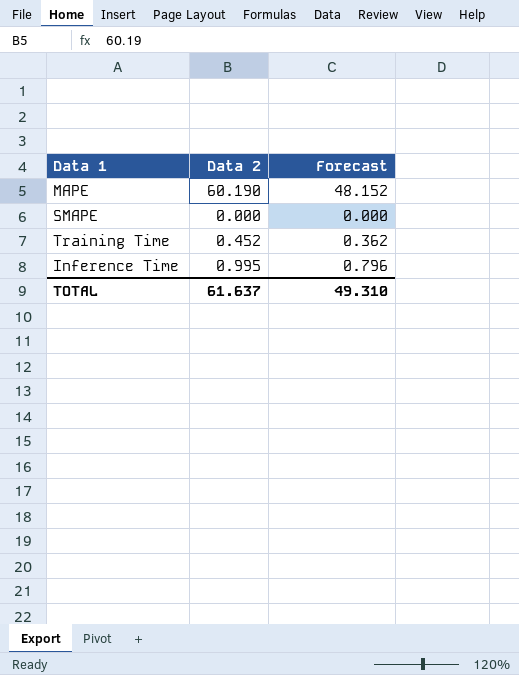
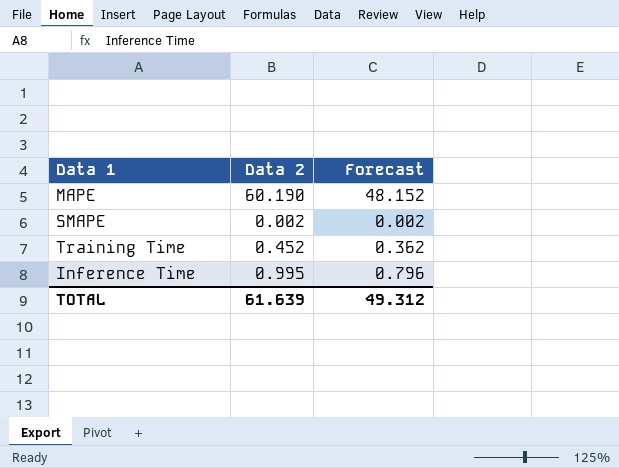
SMAPE | Data 2: 0.000 -> 0.002
SMAPE | Forecast: 0.000 -> 0.002
TOTAL | Data 2: 61.637 -> 61.639
TOTAL | Forecast: 49.310 -> 49.312

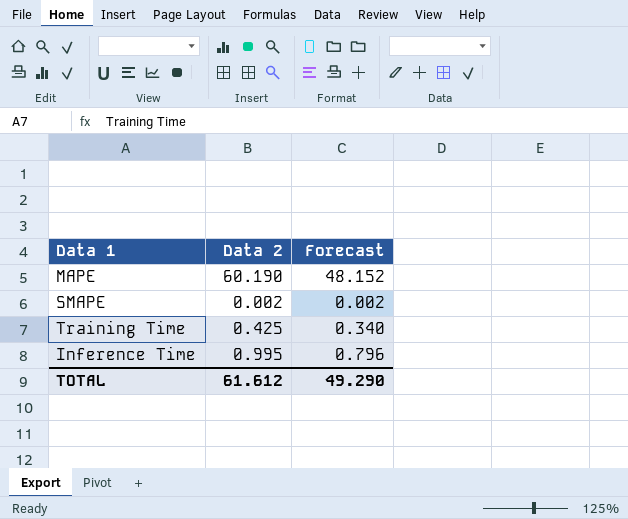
Training Time | Data 2: 0.452 -> 0.425
Training Time | Forecast: 0.362 -> 0.340
TOTAL | Data 2: 61.639 -> 61.612
TOTAL | Forecast: 49.312 -> 49.290

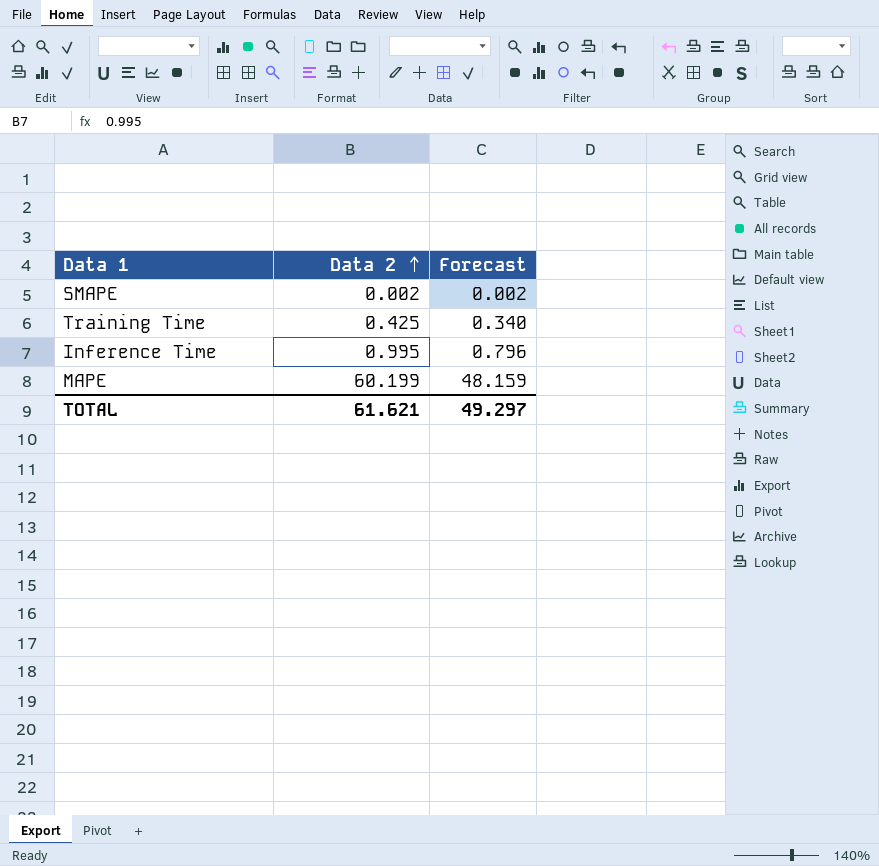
row order: none -> Data 2 ascending
MAPE | Data 2: 60.190 -> 60.199
MAPE | Forecast: 48.152 -> 48.159
TOTAL | Data 2: 61.612 -> 61.621
TOTAL | Forecast: 49.290 -> 49.297

